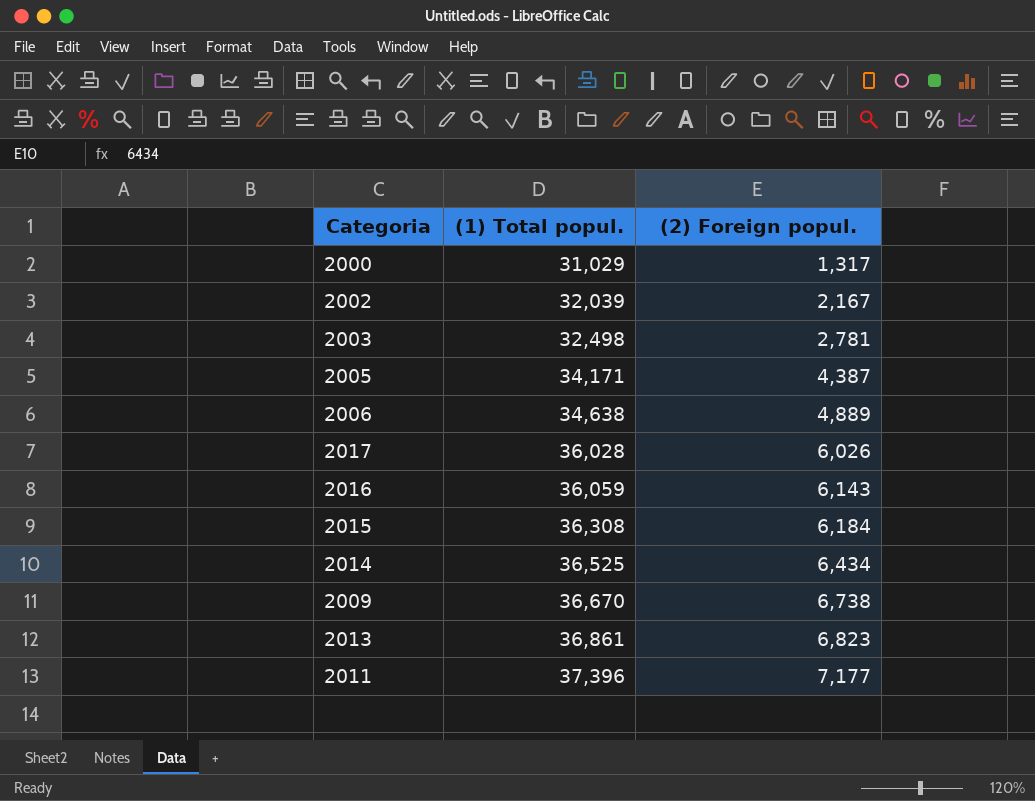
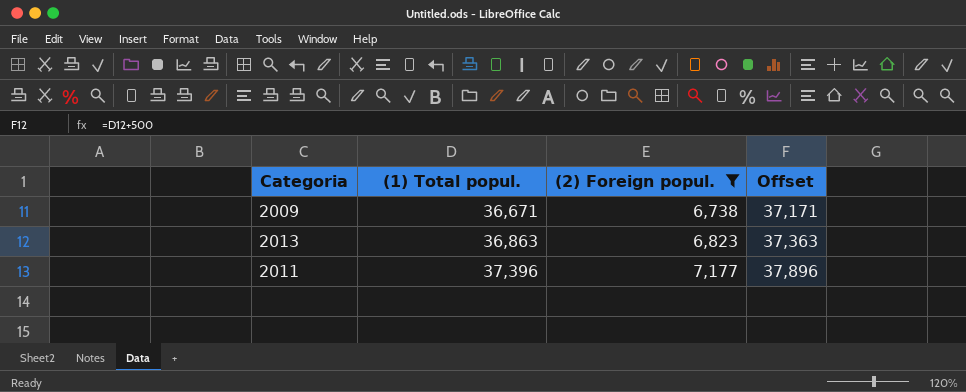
filter: none -> (2) Foreign popul. >= 6,738
column Offset | formula: none -> [(1) Total popul.] + 500
2009 | (1) Total popul.: 36,670 -> 36,671
2013 | (1) Total popul.: 36,861 -> 36,863

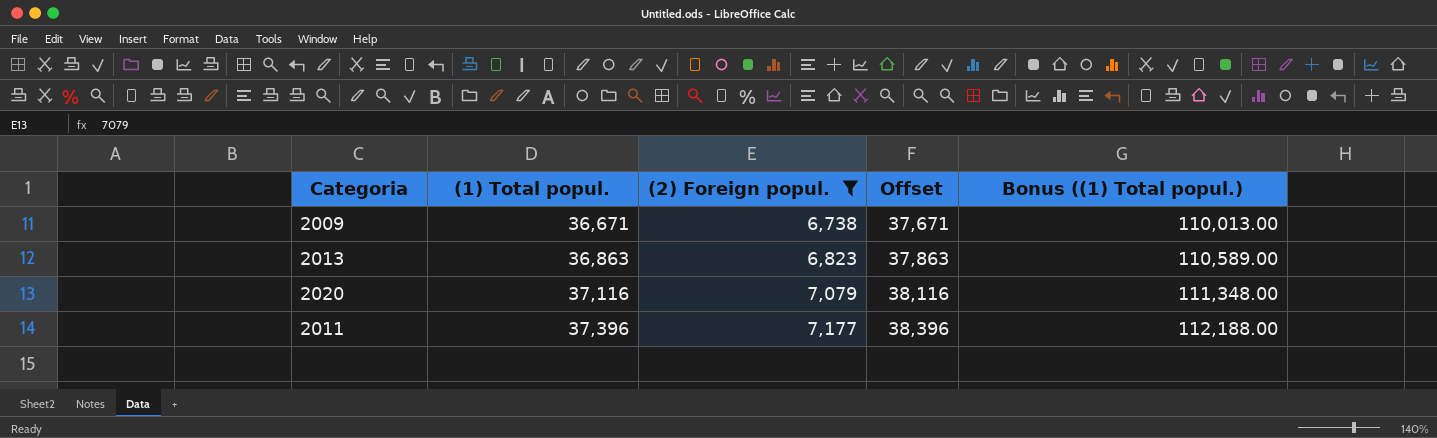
column Offset | formula: [(1) Total popul.] + 500 -> [(1) Total popul.] + 1000
column Bonus ((1) Total popul.) | formula: none -> [(1) Total popul.] * 3
row 2020: none -> 37,116 | 7,079 | 38,116 | 111,348.00

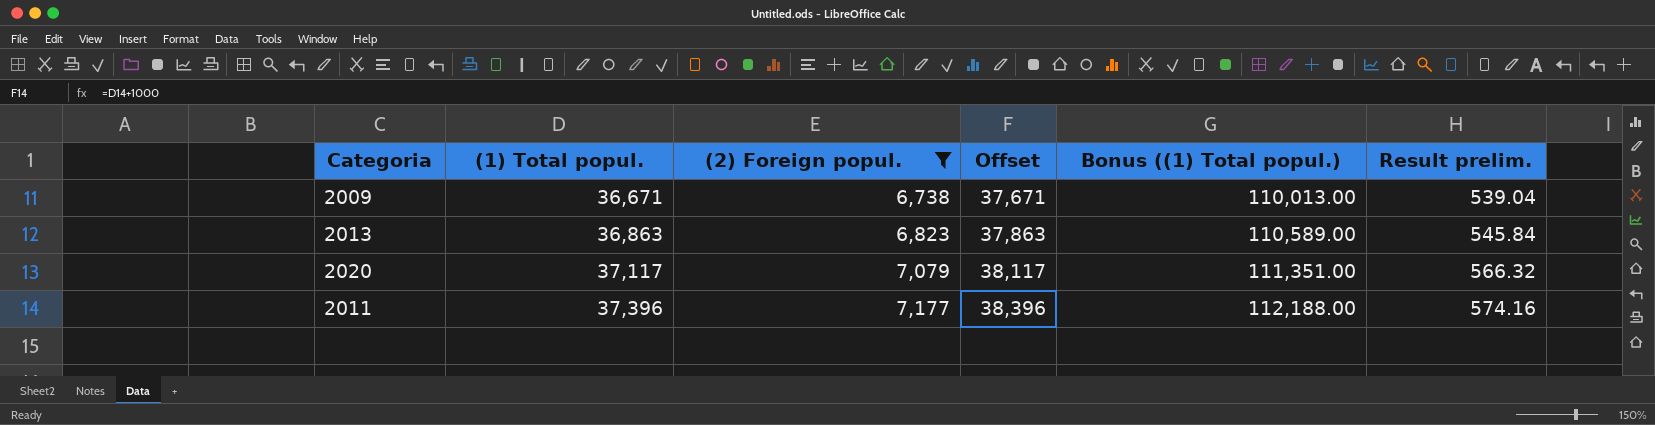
column Result prelim. | formula: none -> [(2) Foreign popul.] * 0.08
2020 | (1) Total popul.: 37,116 -> 37,117
2020 | Offset: 38,116 -> 38,117
2020 | Bonus ((1) Total popul.): 111,348.00 -> 111,351.00

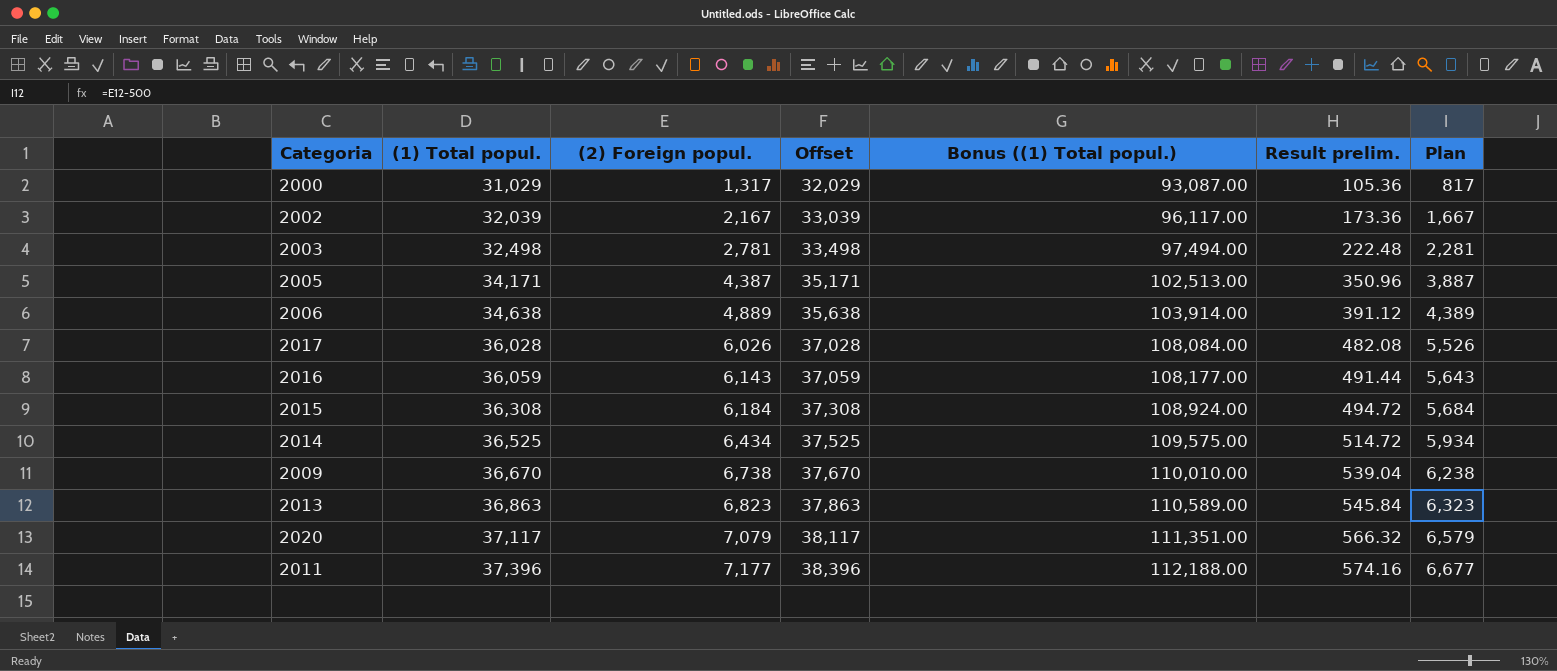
filter: (2) Foreign popul. >= 6,738 -> none
column Plan | formula: none -> [(2) Foreign popul.] - 500
2009 | (1) Total popul.: 36,671 -> 36,670
2009 | Offset: 37,671 -> 37,670
2009 | Bonus ((1) Total popul.): 110,013.00 -> 110,010.00

